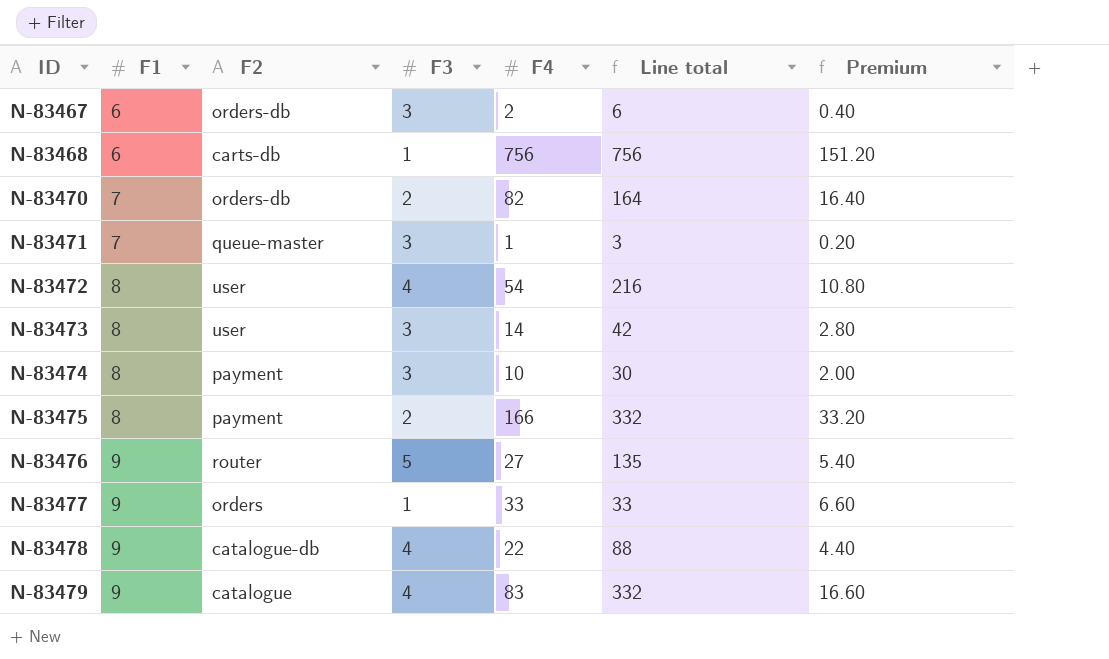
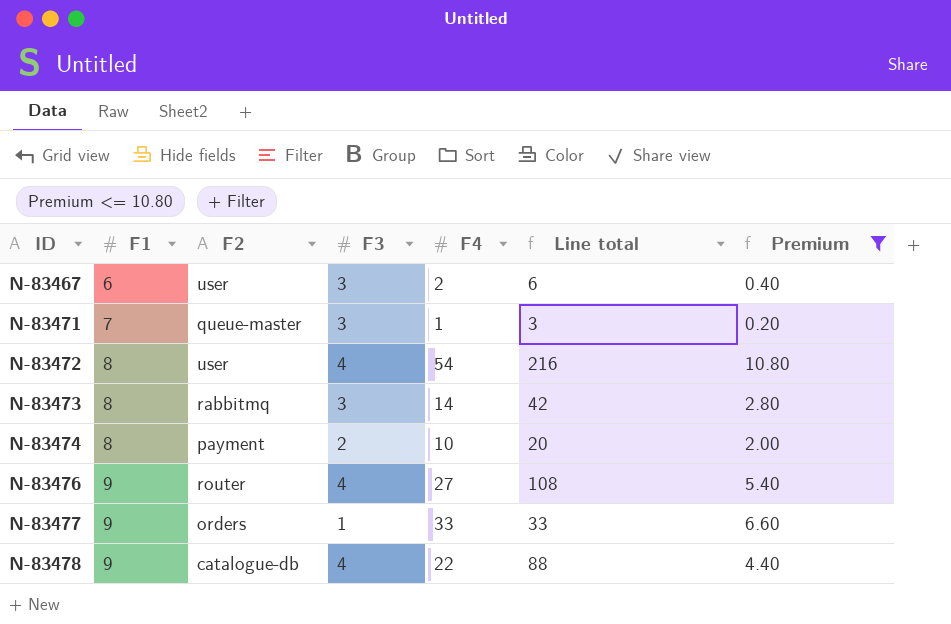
filter: none -> Premium <= 10.80
N-83467 | F2: orders-db -> user
N-83473 | F2: user -> rabbitmq
N-83474 | F3: 3 -> 2
N-83474 | Line total: 30 -> 20
N-83476 | F3: 5 -> 4
N-83476 | Line total: 135 -> 108

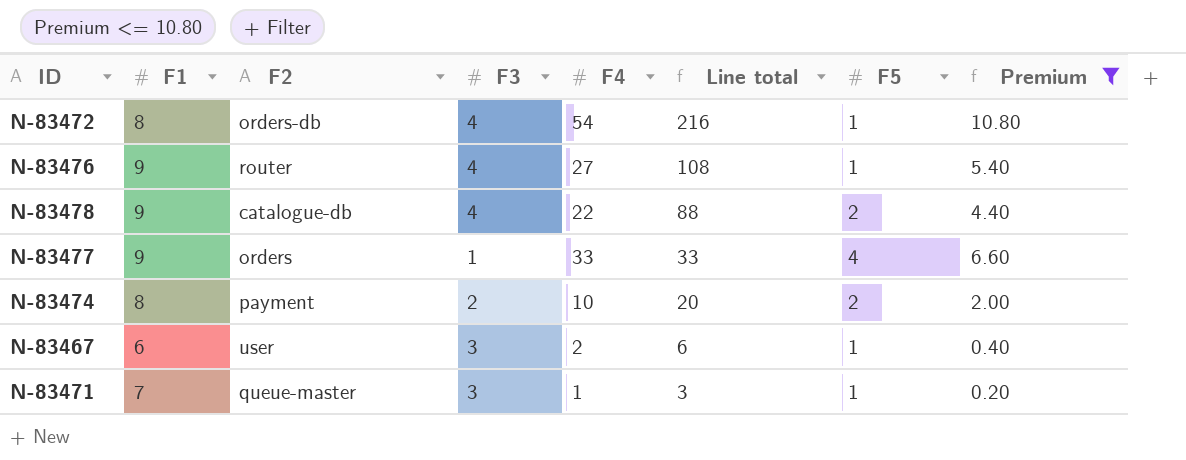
row order: ID ascending -> Line total descending
column F5 | position: none -> 7
row N-83473: 8 | rabbitmq | 3 | 14 | 42 | 2.80 -> none
N-83472 | F2: user -> orders-db

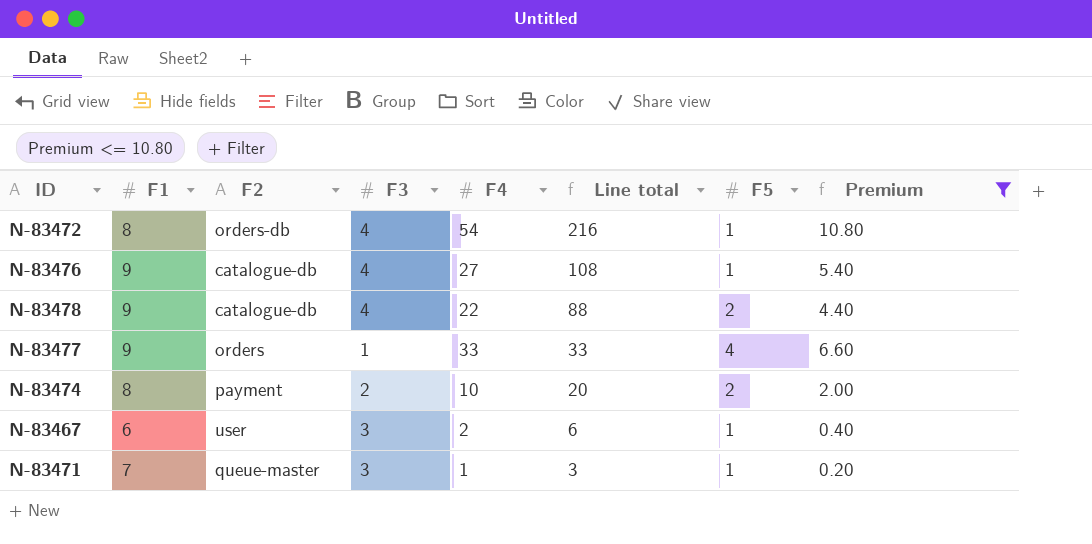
N-83476 | F2: router -> catalogue-db

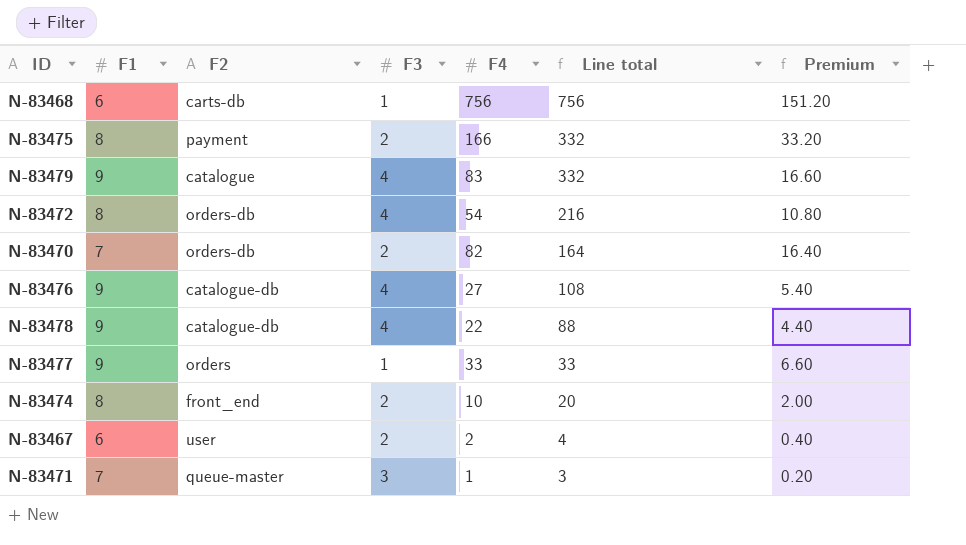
filter: Premium <= 10.80 -> none
column F5 | position: 7 -> none
N-83474 | F2: payment -> front_end
N-83467 | F3: 3 -> 2
N-83467 | Line total: 6 -> 4

